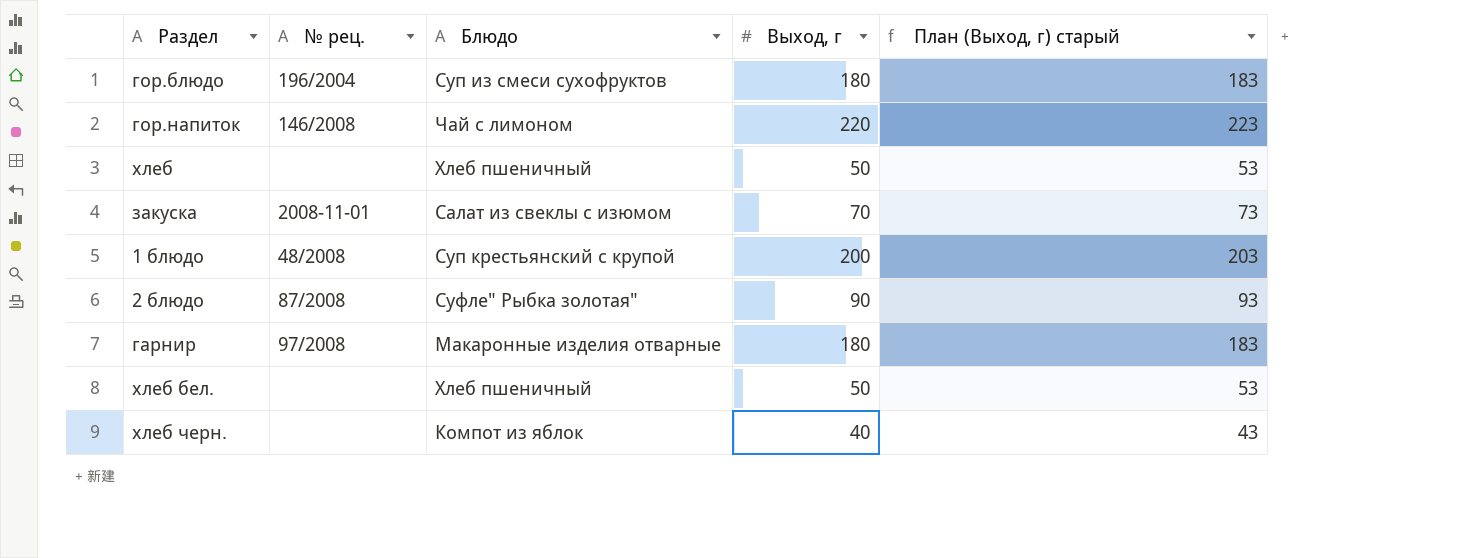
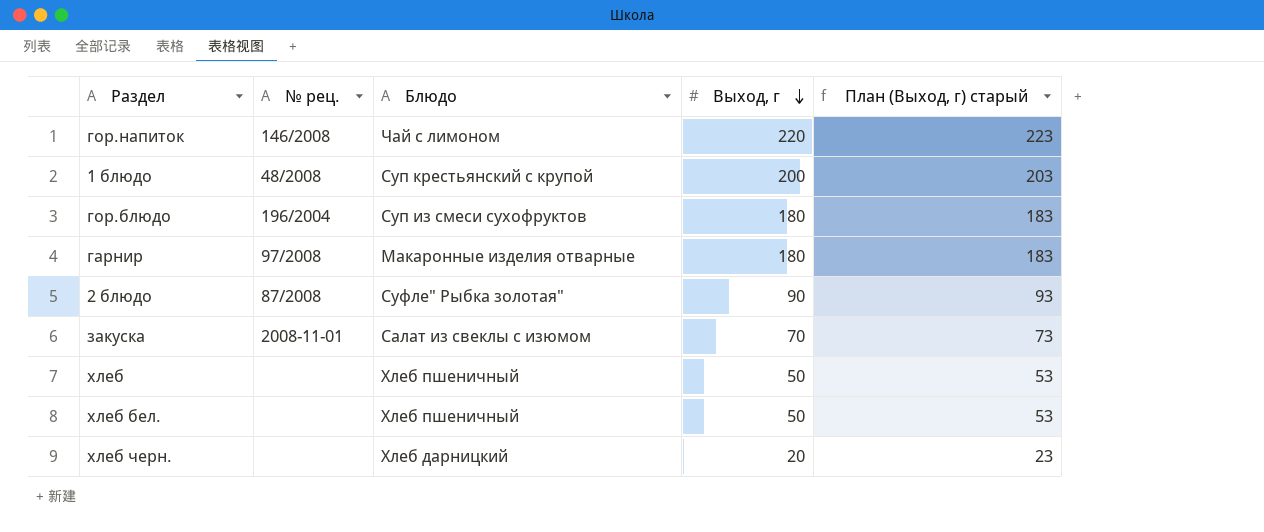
row order: none -> Выход, г descending
хлеб черн. | Блюдо: Компот из яблок -> Хлеб дарницкий
хлеб черн. | Выход, г: 40 -> 20
хлеб черн. | План (Выход, г) старый: 43 -> 23

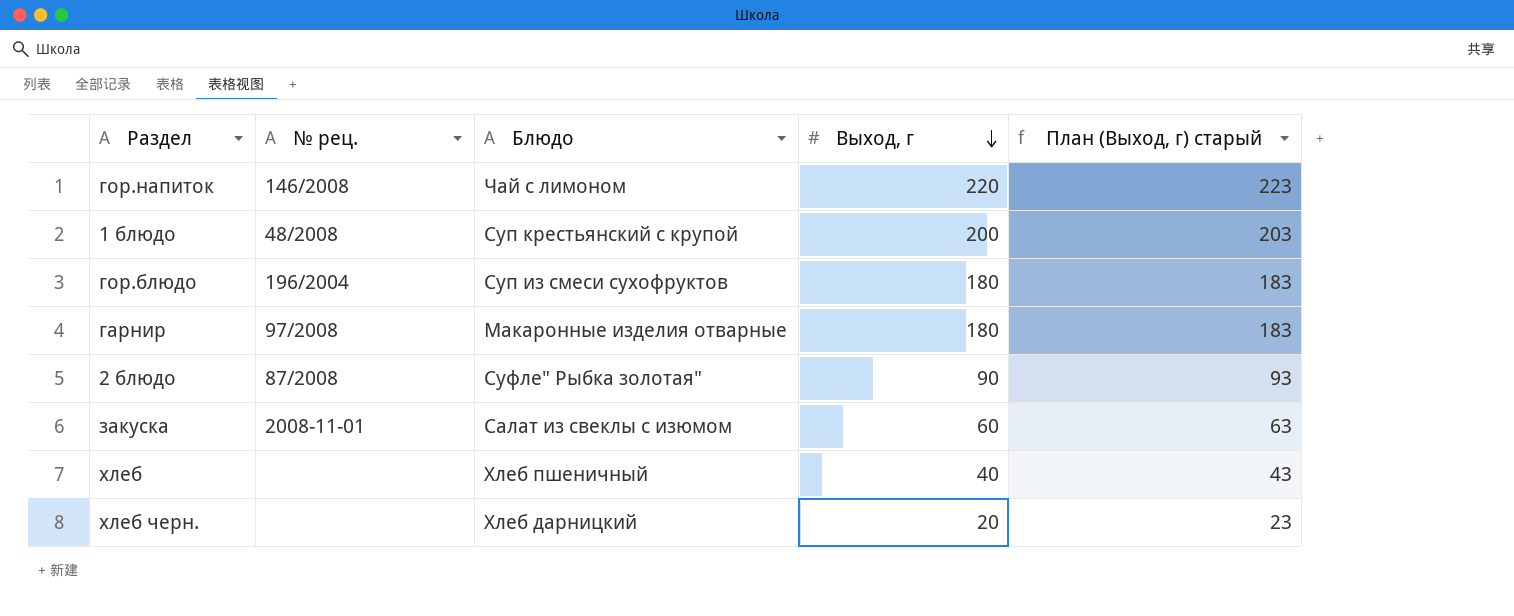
row хлеб бел.: none | Хлеб пшеничный | 50 | 53 -> none
закуска | Выход, г: 70 -> 60
закуска | План (Выход, г) старый: 73 -> 63
хлеб | Выход, г: 50 -> 40
хлеб | План (Выход, г) старый: 53 -> 43

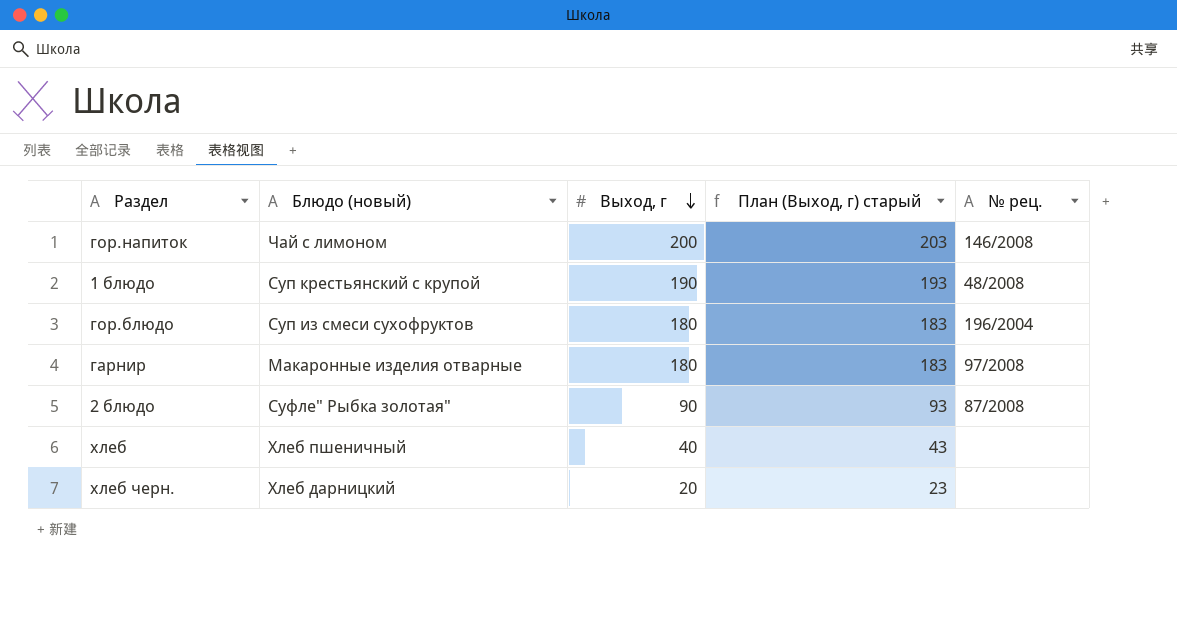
column name: Блюдо -> Блюдо (новый)
column № рец. | position: 2 -> 5
row закуска: 2008-11-01 | Салат из свеклы с изюмом | 60 | 63 -> none
гор.напиток | Выход, г: 220 -> 200
гор.напиток | План (Выход, г) старый: 223 -> 203
1 блюдо | Выход, г: 200 -> 190
1 блюдо | План (Выход, г) старый: 203 -> 193

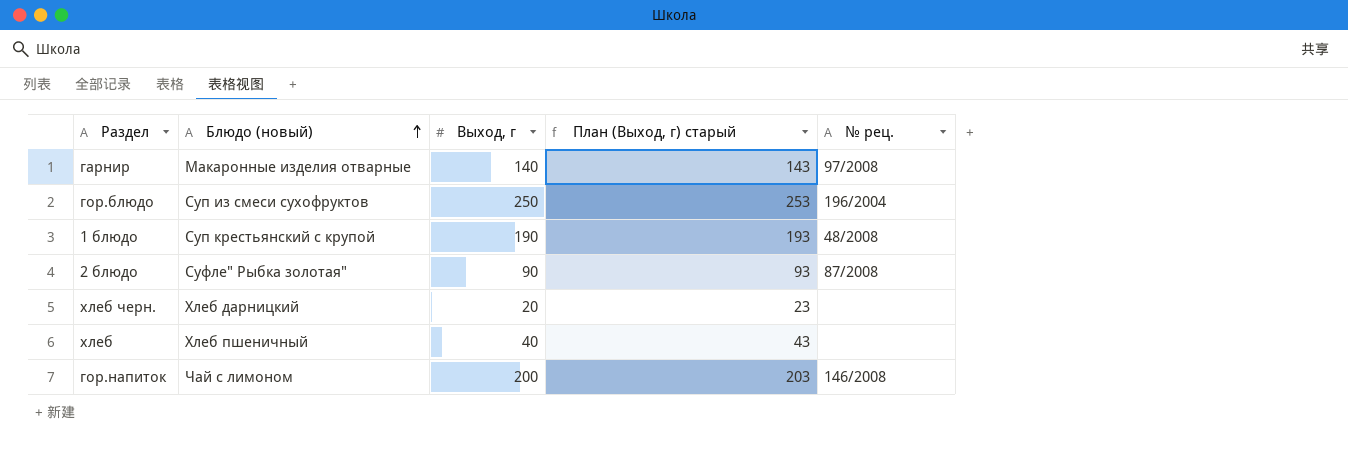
row order: Выход, г descending -> Блюдо (новый) ascending
гарнир | Выход, г: 180 -> 140
гарнир | План (Выход, г) старый: 183 -> 143
гор.блюдо | Выход, г: 180 -> 250
гор.блюдо | План (Выход, г) старый: 183 -> 253

